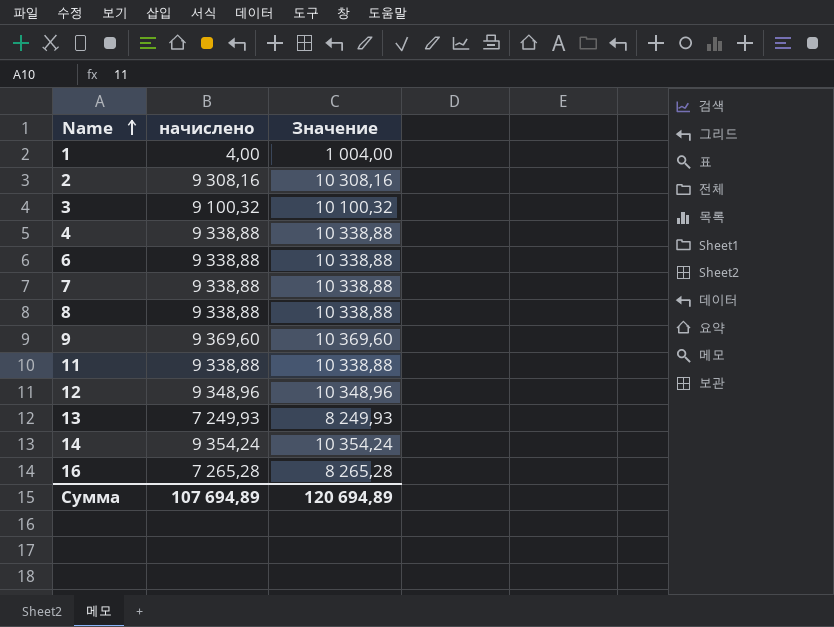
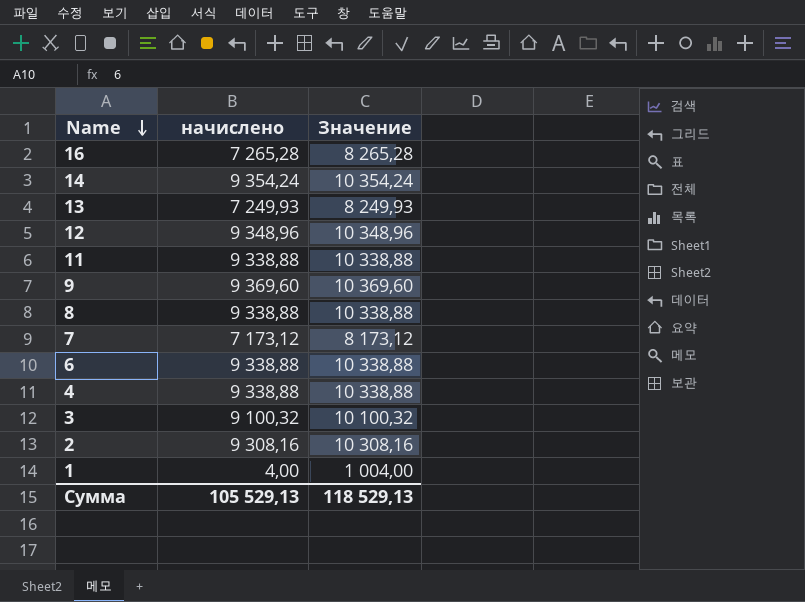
row order: Name ascending -> Name descending
7 | начислено: 9 338,88 -> 7 173,12
7 | Значение: 10 338,88 -> 8 173,12
Сумма | начислено: 107 694,89 -> 105 529,13
Сумма | Значение: 120 694,89 -> 118 529,13

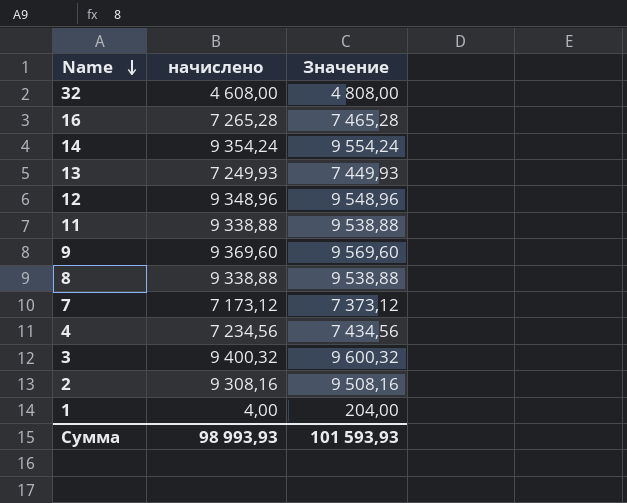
column Значение | formula: [начислено] + 1000 -> [начислено] + 200
row 6: 9 338,88 | 10 338,88 -> none
row 32: none -> 4 608,00 | 4 808,00
4 | начислено: 9 338,88 -> 7 234,56
3 | начислено: 9 100,32 -> 9 400,32
Сумма | начислено: 105 529,13 -> 98 993,93
Сумма | Значение: 118 529,13 -> 101 593,93

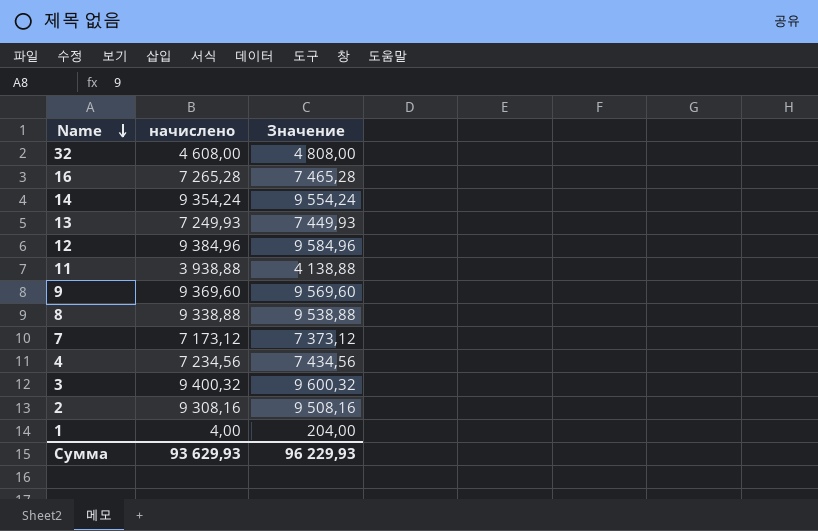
12 | начислено: 9 348,96 -> 9 384,96
12 | Значение: 9 548,96 -> 9 584,96
11 | начислено: 9 338,88 -> 3 938,88
11 | Значение: 9 538,88 -> 4 138,88
Сумма | начислено: 98 993,93 -> 93 629,93
Сумма | Значение: 101 593,93 -> 96 229,93

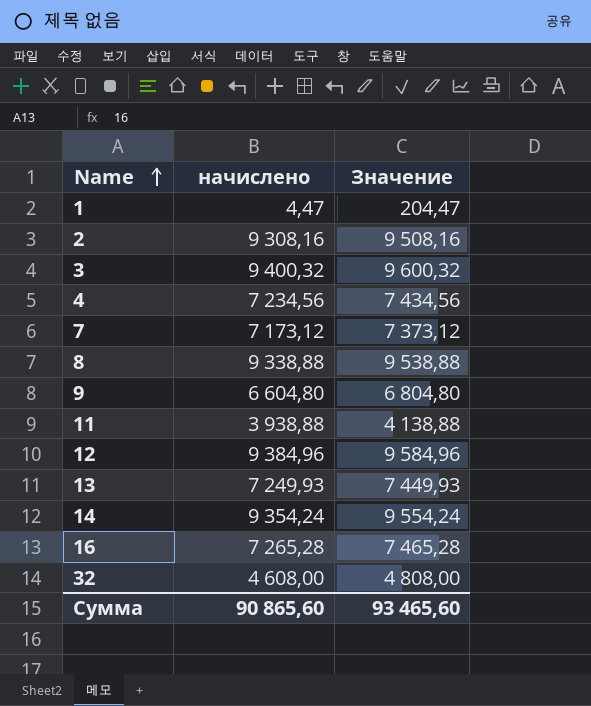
row order: Name descending -> Name ascending
1 | начислено: 4,00 -> 4,47
1 | Значение: 204,00 -> 204,47
9 | начислено: 9 369,60 -> 6 604,80
9 | Значение: 9 569,60 -> 6 804,80
Сумма | начислено: 93 629,93 -> 90 865,60
Сумма | Значение: 96 229,93 -> 93 465,60

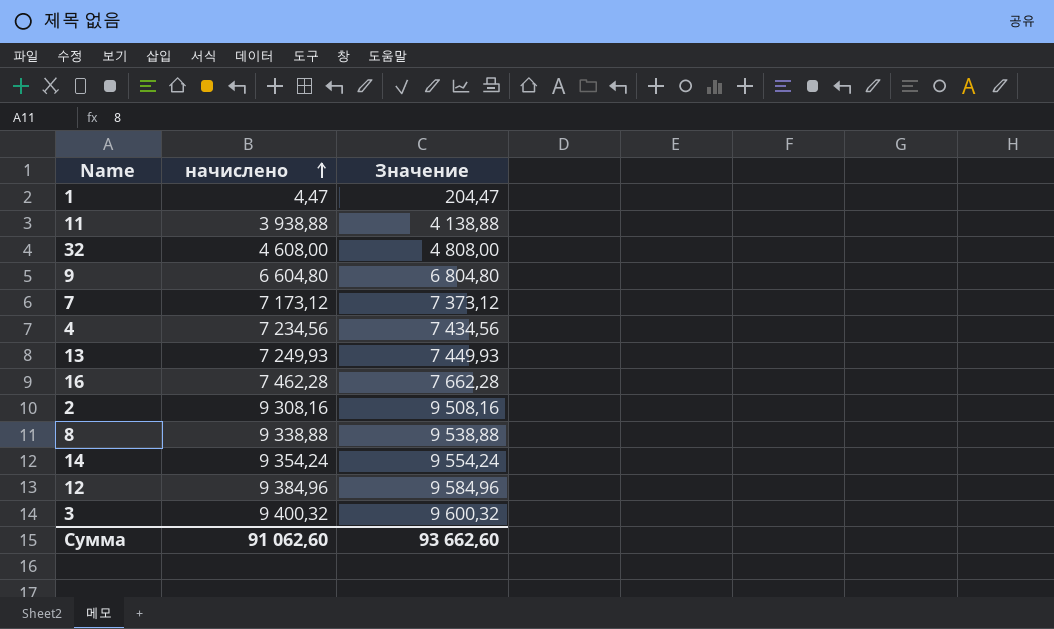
row order: Name ascending -> начислено ascending
16 | начислено: 7 265,28 -> 7 462,28
16 | Значение: 7 465,28 -> 7 662,28
Сумма | начислено: 90 865,60 -> 91 062,60
Сумма | Значение: 93 465,60 -> 93 662,60

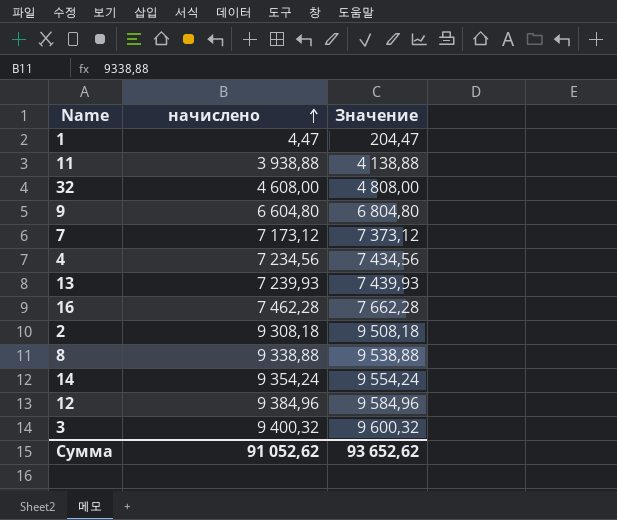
13 | начислено: 7 249,93 -> 7 239,93
13 | Значение: 7 449,93 -> 7 439,93
2 | начислено: 9 308,16 -> 9 308,18
2 | Значение: 9 508,16 -> 9 508,18
Сумма | начислено: 91 062,60 -> 91 052,62
Сумма | Значение: 93 662,60 -> 93 652,62

